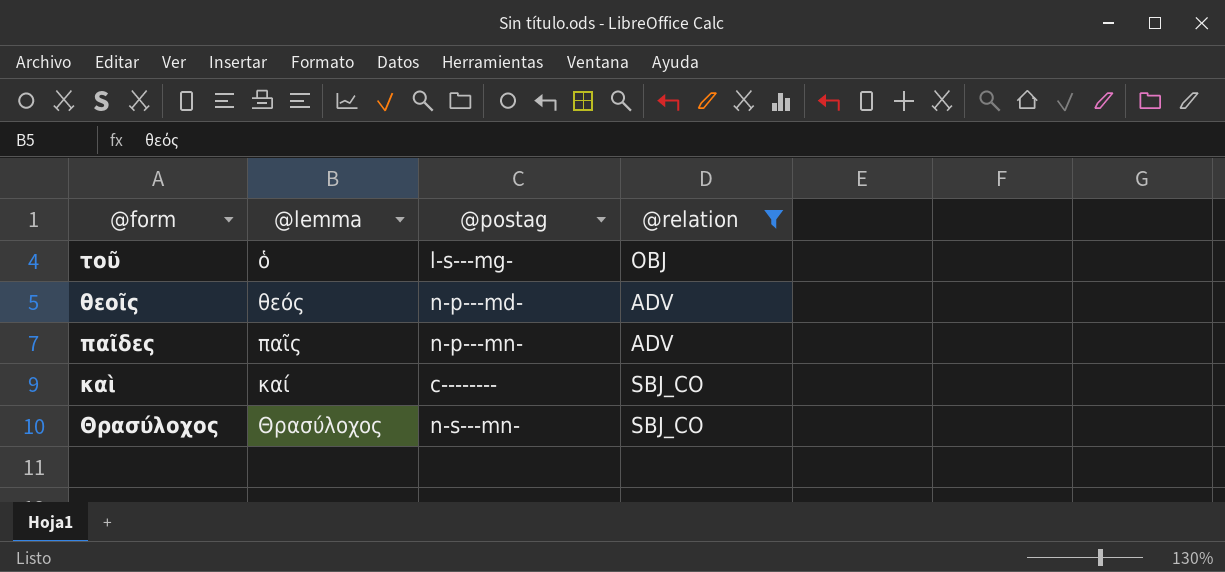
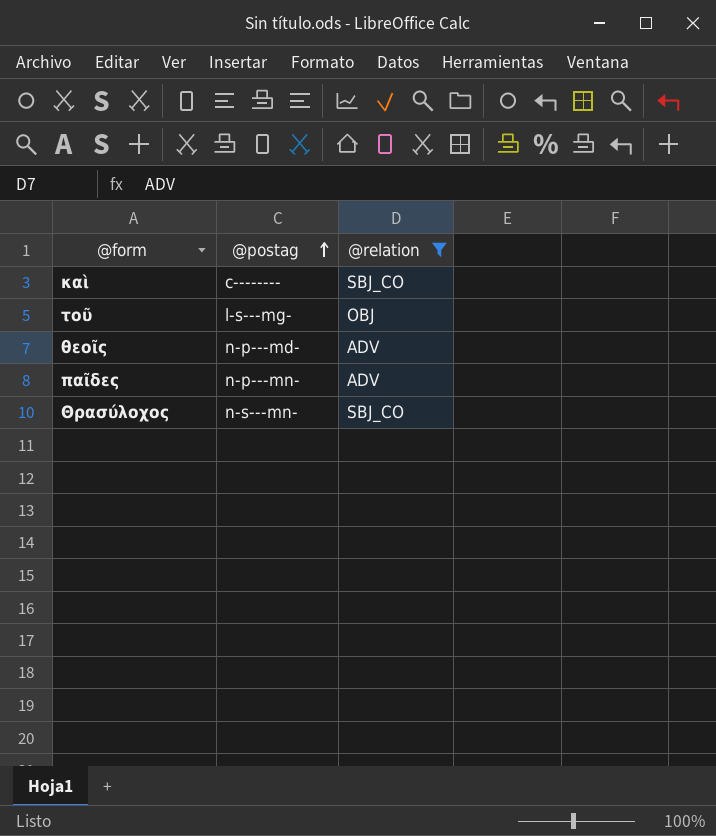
row order: none -> @postag ascending
column @lemma | position: 2 -> none

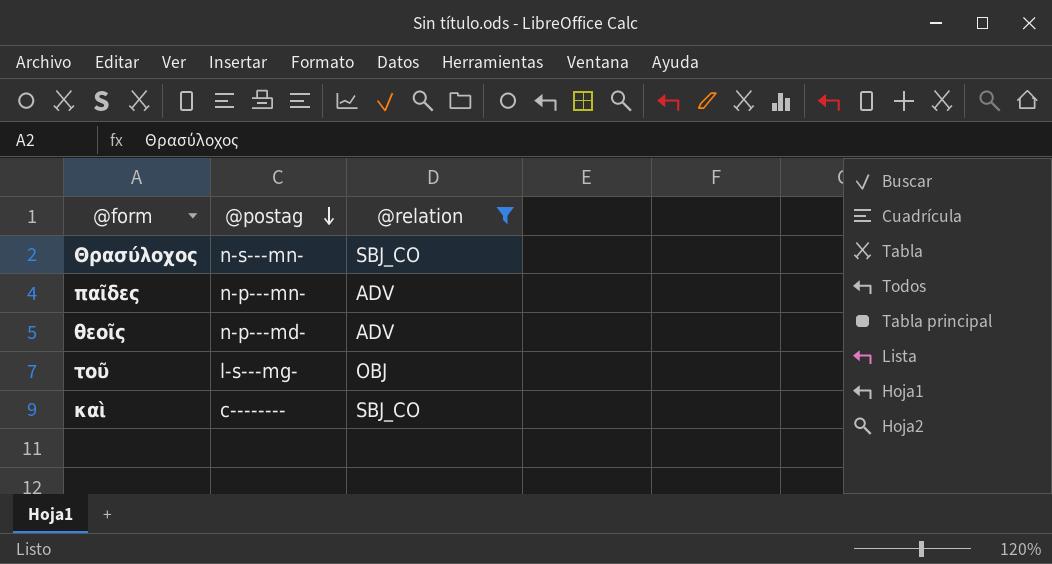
row order: @postag ascending -> @postag descending

